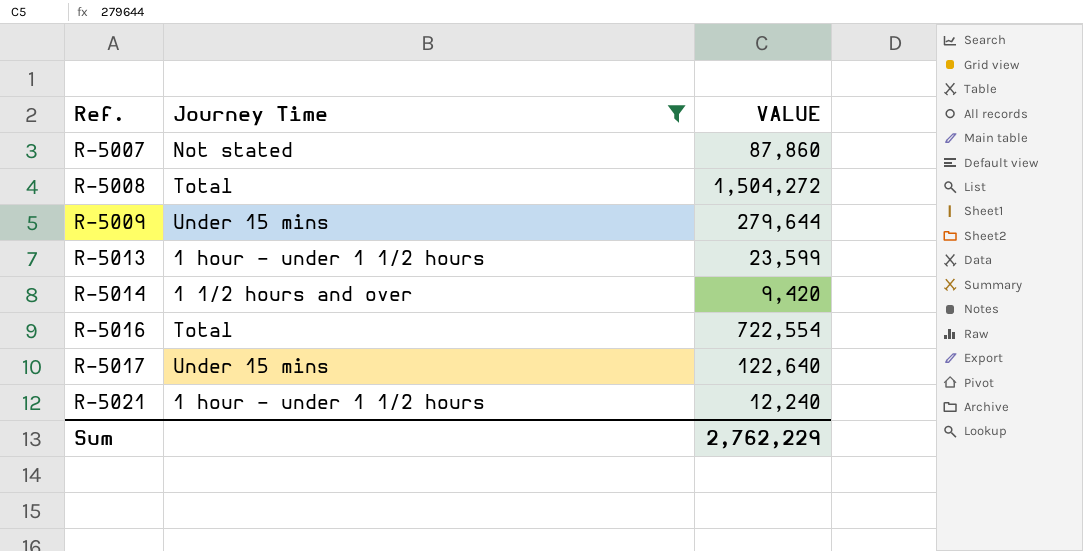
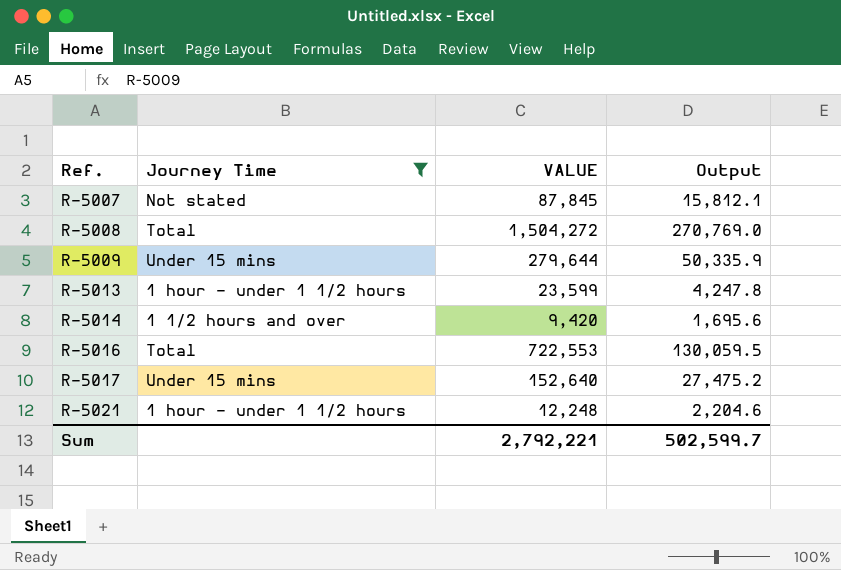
column Output | formula: none -> [VALUE] * 0.18
R-5007 | VALUE: 87,860 -> 87,845
R-5016 | VALUE: 722,554 -> 722,553
R-5017 | VALUE: 122,640 -> 152,640
R-5021 | VALUE: 12,240 -> 12,248
Sum | VALUE: 2,762,229 -> 2,792,221

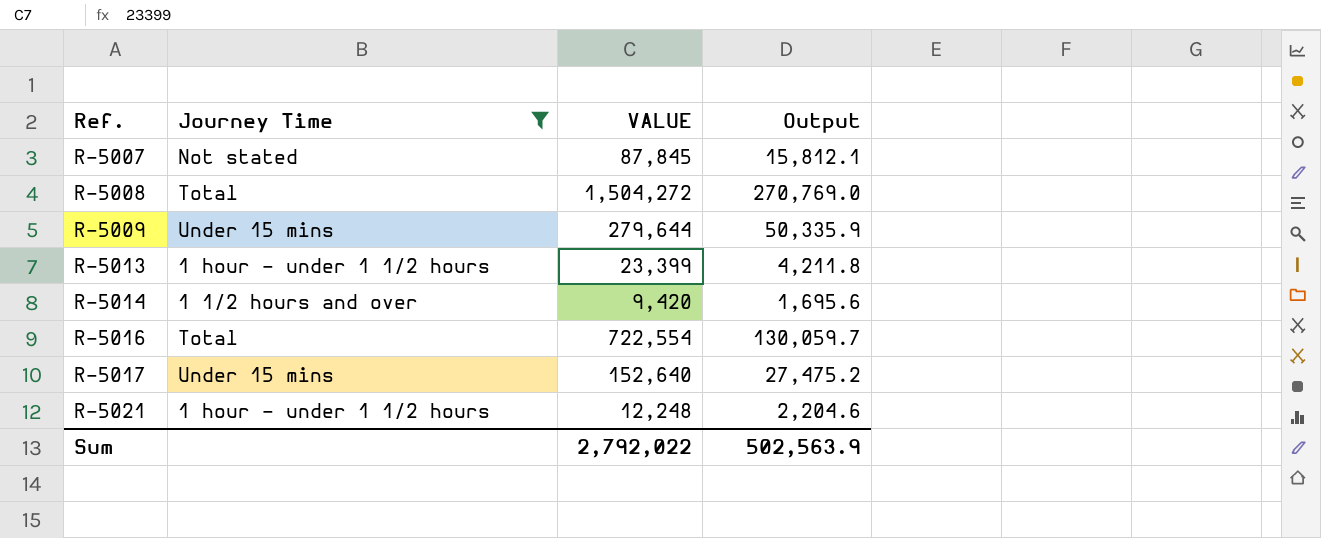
R-5013 | VALUE: 23,599 -> 23,399
R-5013 | Output: 4,247.8 -> 4,211.8
R-5016 | VALUE: 722,553 -> 722,554
R-5016 | Output: 130,059.5 -> 130,059.7
Sum | VALUE: 2,792,221 -> 2,792,022
Sum | Output: 502,599.7 -> 502,563.9

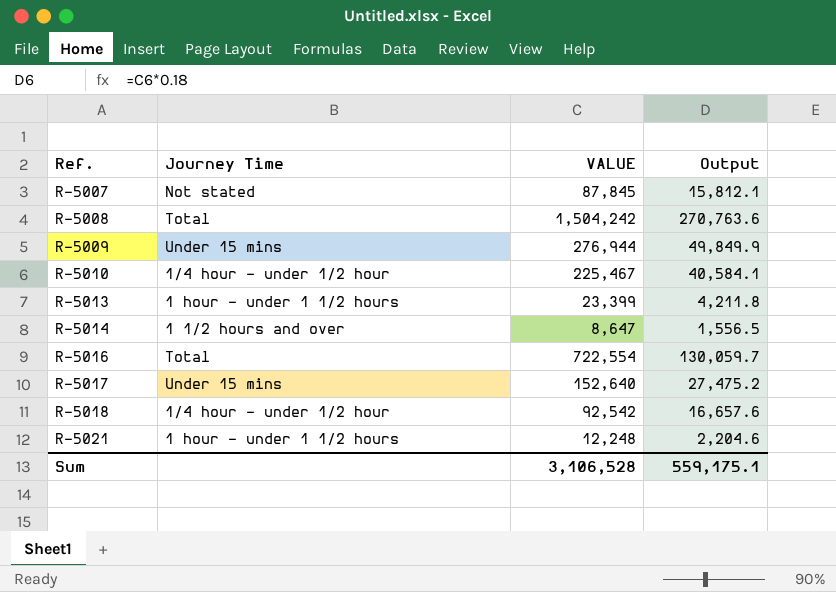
filter: Journey Time != 1/4 hour - under 1/2 hour -> none
R-5008 | VALUE: 1,504,272 -> 1,504,242
R-5008 | Output: 270,769.0 -> 270,763.6
R-5009 | VALUE: 279,644 -> 276,944
R-5009 | Output: 50,335.9 -> 49,849.9
R-5014 | VALUE: 9,420 -> 8,647
R-5014 | Output: 1,695.6 -> 1,556.5
Sum | VALUE: 2,792,022 -> 3,106,528
Sum | Output: 502,563.9 -> 559,175.1

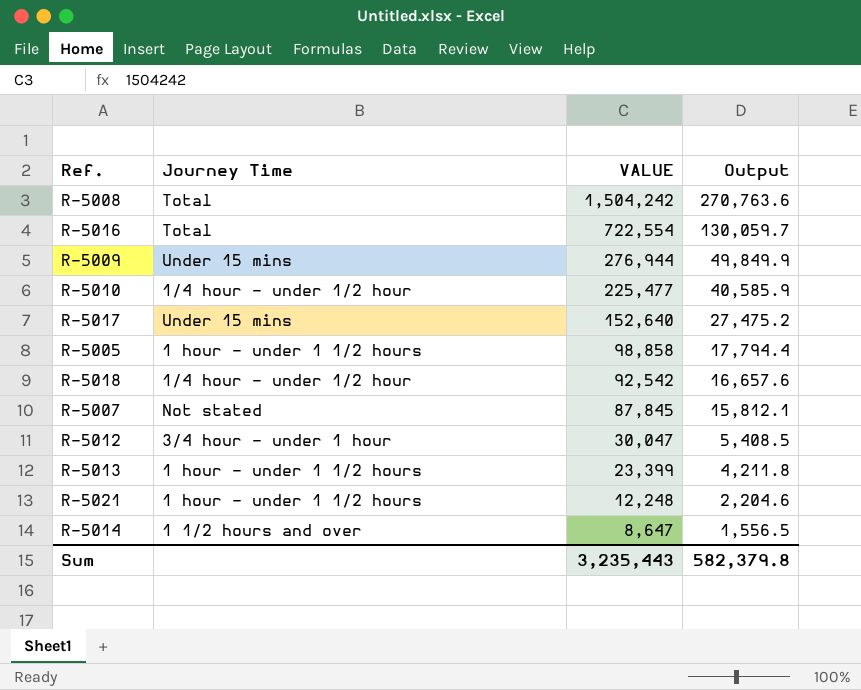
row order: Ref. ascending -> VALUE descending
R-5010 | VALUE: 225,467 -> 225,477
R-5010 | Output: 40,584.1 -> 40,585.9
row R-5005: none -> 1 hour - under 1 1/2 hours | 98,858 | 17,794.4
row R-5012: none -> 3/4 hour - under 1 hour | 30,047 | 5,408.5
Sum | VALUE: 3,106,528 -> 3,235,443
Sum | Output: 559,175.1 -> 582,379.8

